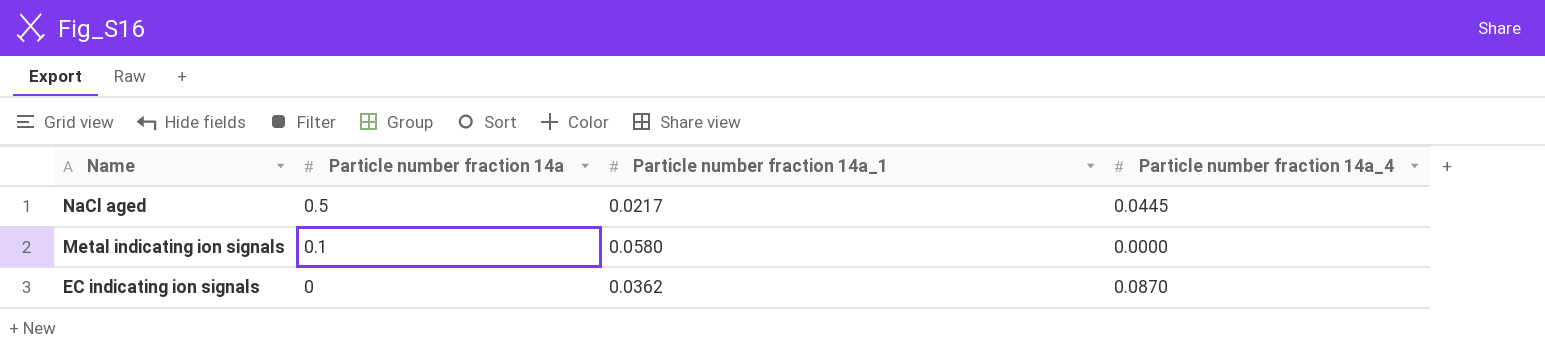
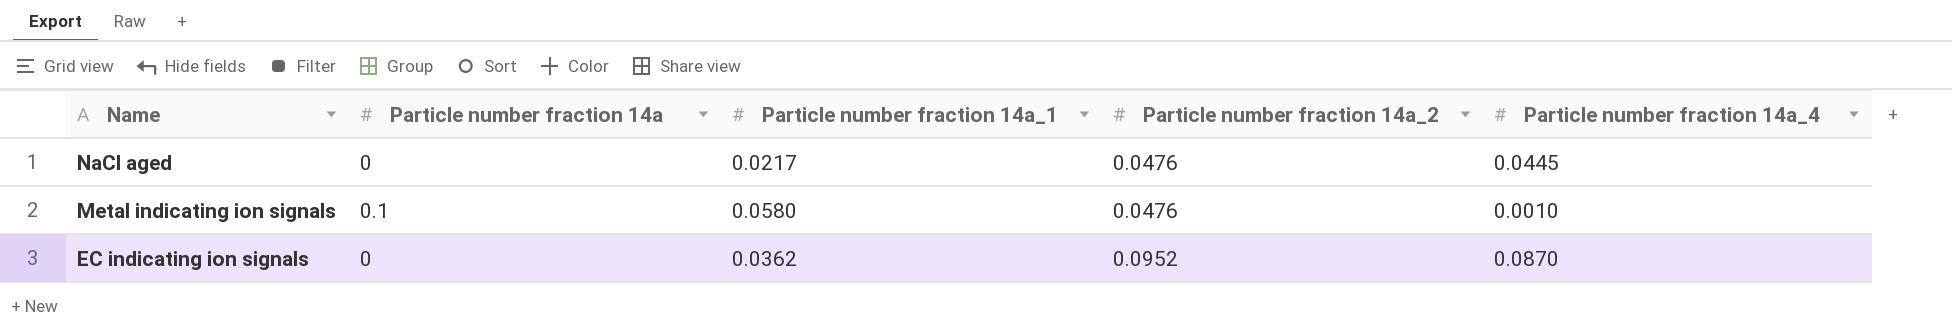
column Particle number fraction 14a_2 | position: none -> 4
NaCl aged | Particle number fraction 14a: 0.5 -> 0
Metal indicating ion signals | Particle number fraction 14a_4: 0.0000 -> 0.0010

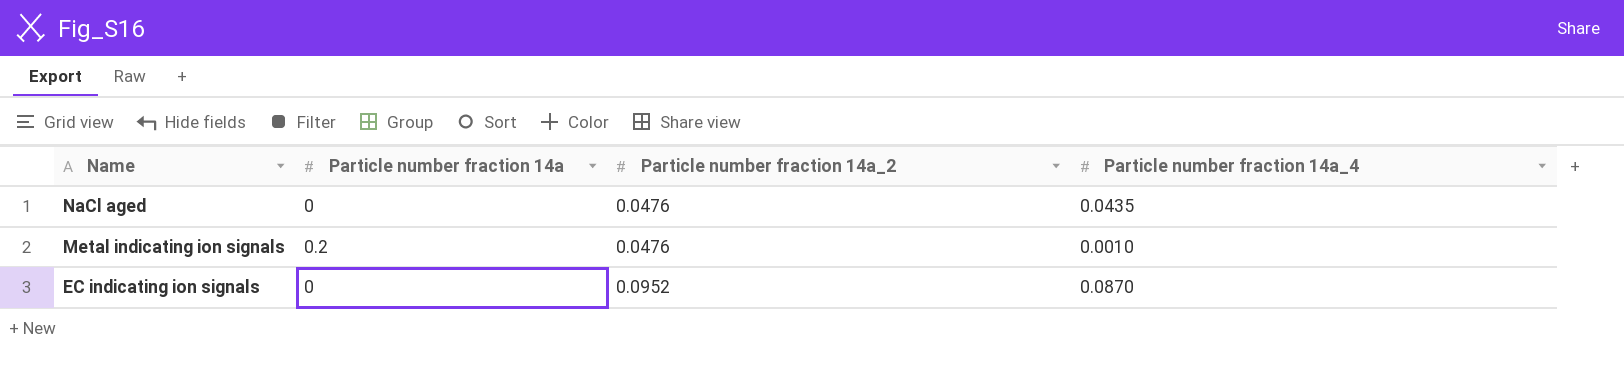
column Particle number fraction 14a_1 | position: 3 -> none
NaCl aged | Particle number fraction 14a_4: 0.0445 -> 0.0435
Metal indicating ion signals | Particle number fraction 14a: 0.1 -> 0.2

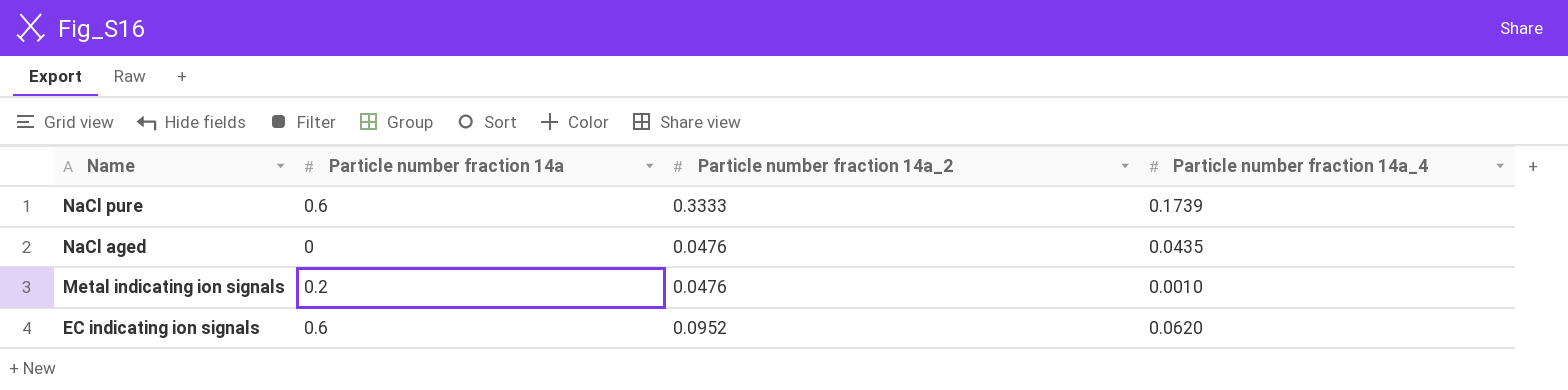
row NaCl pure: none -> 0.6 | 0.3333 | 0.1739
EC indicating ion signals | Particle number fraction 14a: 0 -> 0.6
EC indicating ion signals | Particle number fraction 14a_4: 0.0870 -> 0.0620

